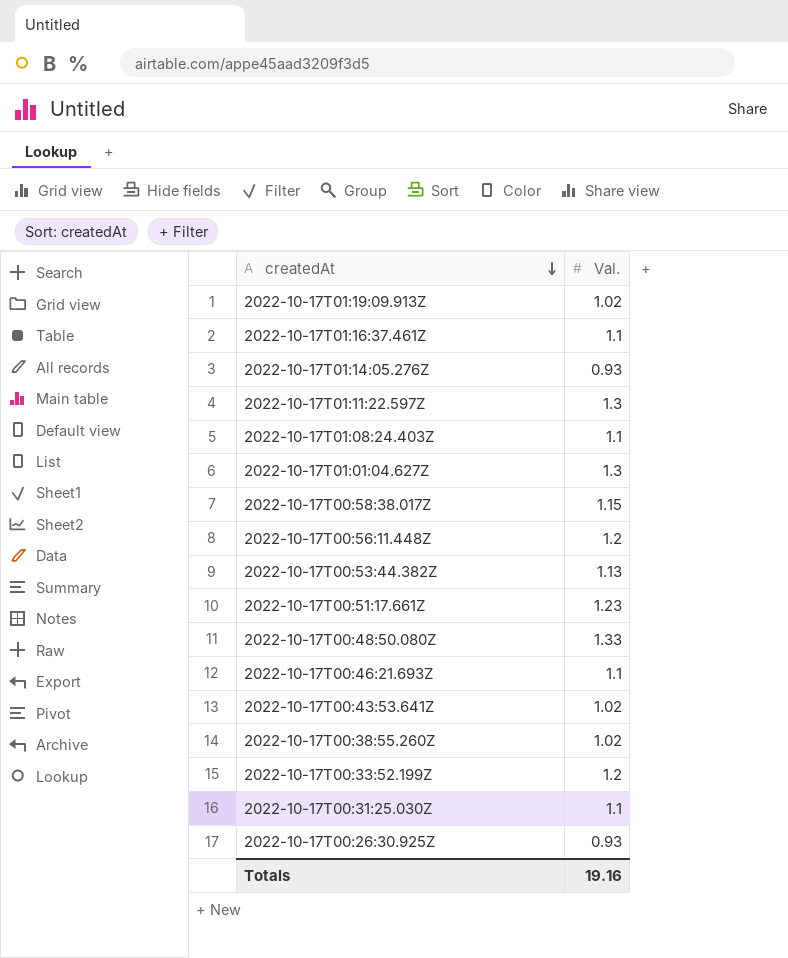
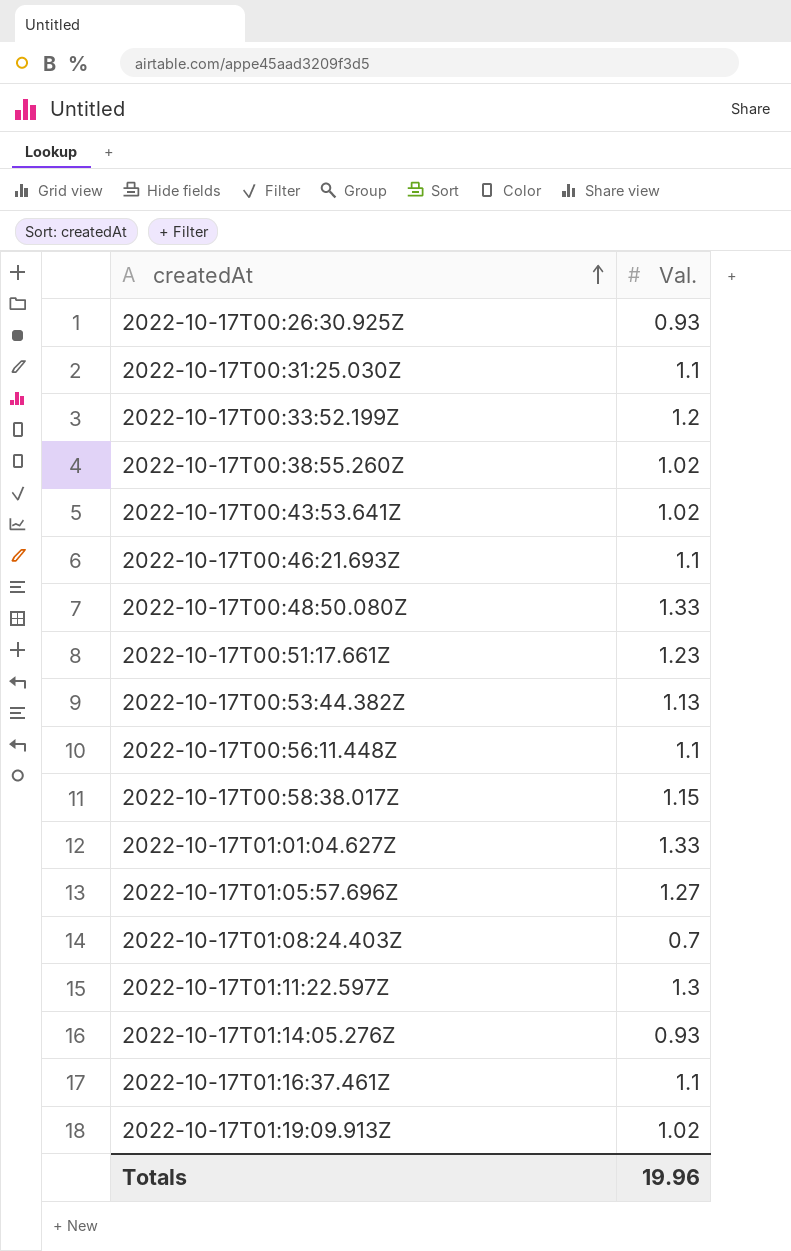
row order: createdAt descending -> createdAt ascending
2022-10-17T00:56:11.448Z | Val.: 1.2 -> 1.1
2022-10-17T01:01:04.627Z | Val.: 1.3 -> 1.33
row 2022-10-17T01:05:57.696Z: none -> 1.27
2022-10-17T01:08:24.403Z | Val.: 1.1 -> 0.7
Totals | Val.: 19.16 -> 19.96

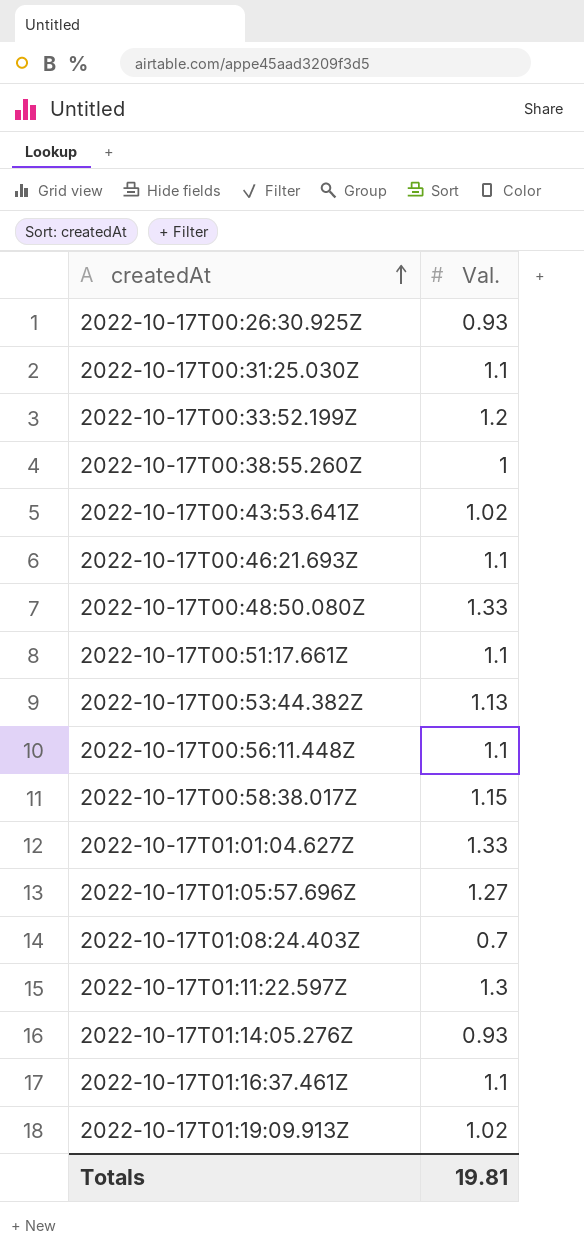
2022-10-17T00:38:55.260Z | Val.: 1.02 -> 1
2022-10-17T00:51:17.661Z | Val.: 1.23 -> 1.1
Totals | Val.: 19.96 -> 19.81

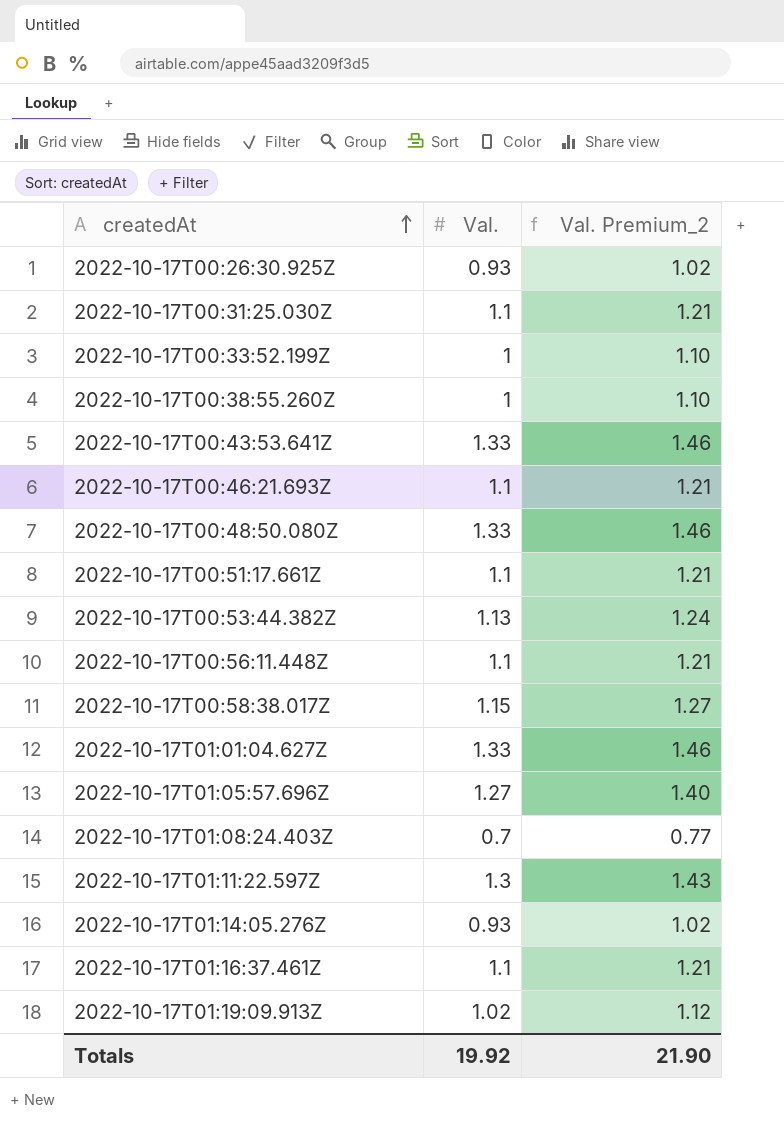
column Val. Premium_2 | formula: none -> [Val.] * 1.1
2022-10-17T00:33:52.199Z | Val.: 1.2 -> 1
2022-10-17T00:43:53.641Z | Val.: 1.02 -> 1.33
Totals | Val.: 19.81 -> 19.92

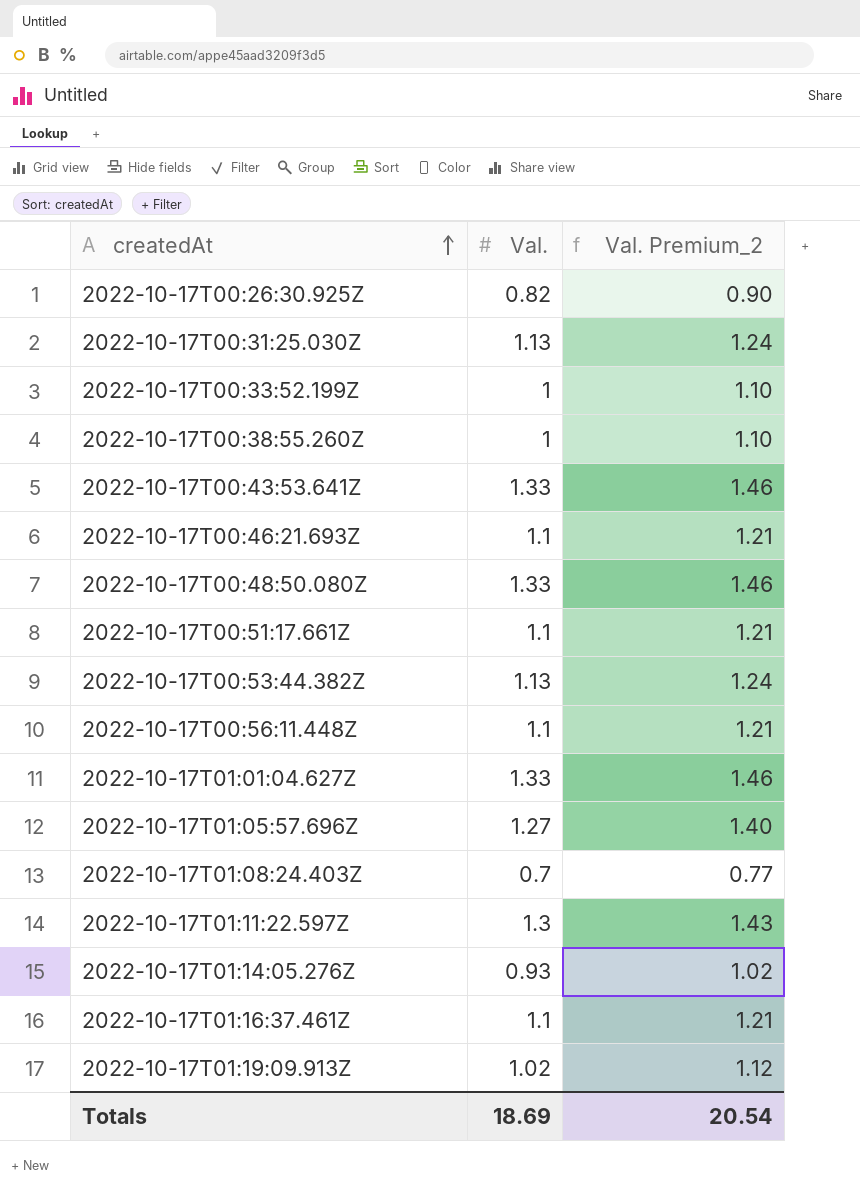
row 2022-10-17T00:58:38.017Z: 1.15 | 1.27 -> none
2022-10-17T00:26:30.925Z | Val.: 0.93 -> 0.82
2022-10-17T00:26:30.925Z | Val. Premium_2: 1.02 -> 0.90
2022-10-17T00:31:25.030Z | Val.: 1.1 -> 1.13
2022-10-17T00:31:25.030Z | Val. Premium_2: 1.21 -> 1.24
Totals | Val.: 19.92 -> 18.69
Totals | Val. Premium_2: 21.90 -> 20.54

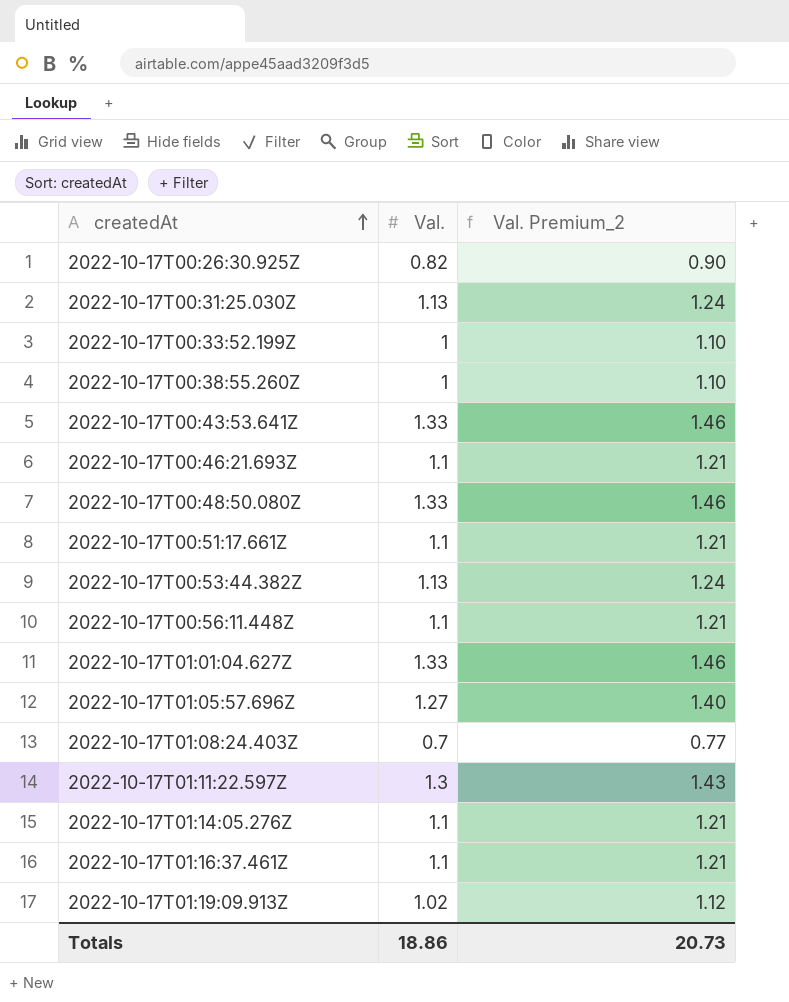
2022-10-17T01:14:05.276Z | Val.: 0.93 -> 1.1
2022-10-17T01:14:05.276Z | Val. Premium_2: 1.02 -> 1.21
Totals | Val.: 18.69 -> 18.86
Totals | Val. Premium_2: 20.54 -> 20.73

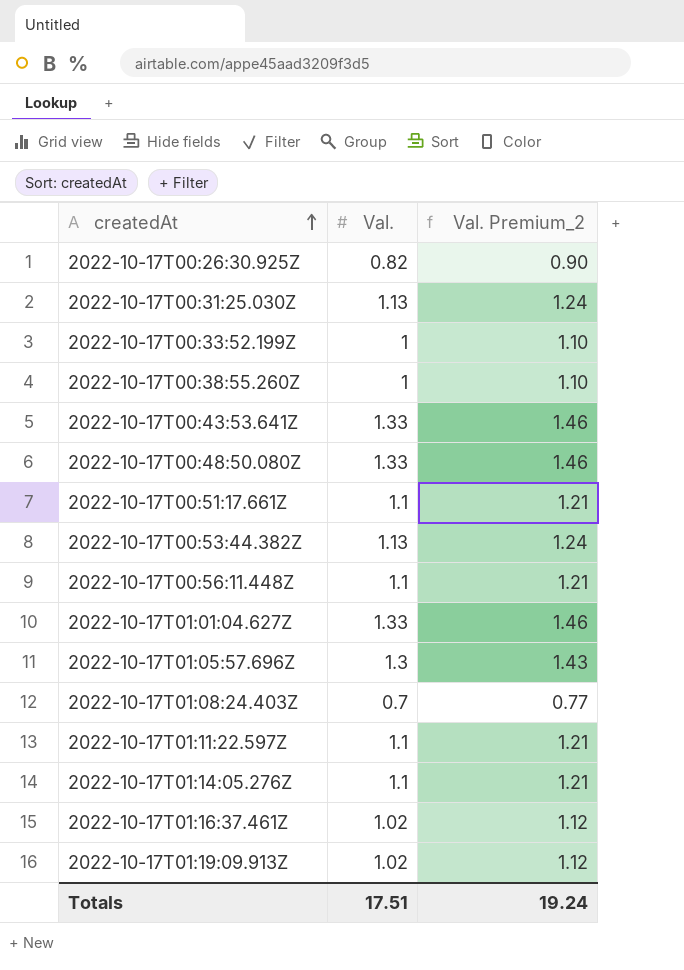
row 2022-10-17T00:46:21.693Z: 1.1 | 1.21 -> none
2022-10-17T01:05:57.696Z | Val.: 1.27 -> 1.3
2022-10-17T01:05:57.696Z | Val. Premium_2: 1.40 -> 1.43
2022-10-17T01:11:22.597Z | Val.: 1.3 -> 1.1
2022-10-17T01:11:22.597Z | Val. Premium_2: 1.43 -> 1.21
2022-10-17T01:16:37.461Z | Val.: 1.1 -> 1.02
2022-10-17T01:16:37.461Z | Val. Premium_2: 1.21 -> 1.12
Totals | Val.: 18.86 -> 17.51
Totals | Val. Premium_2: 20.73 -> 19.24

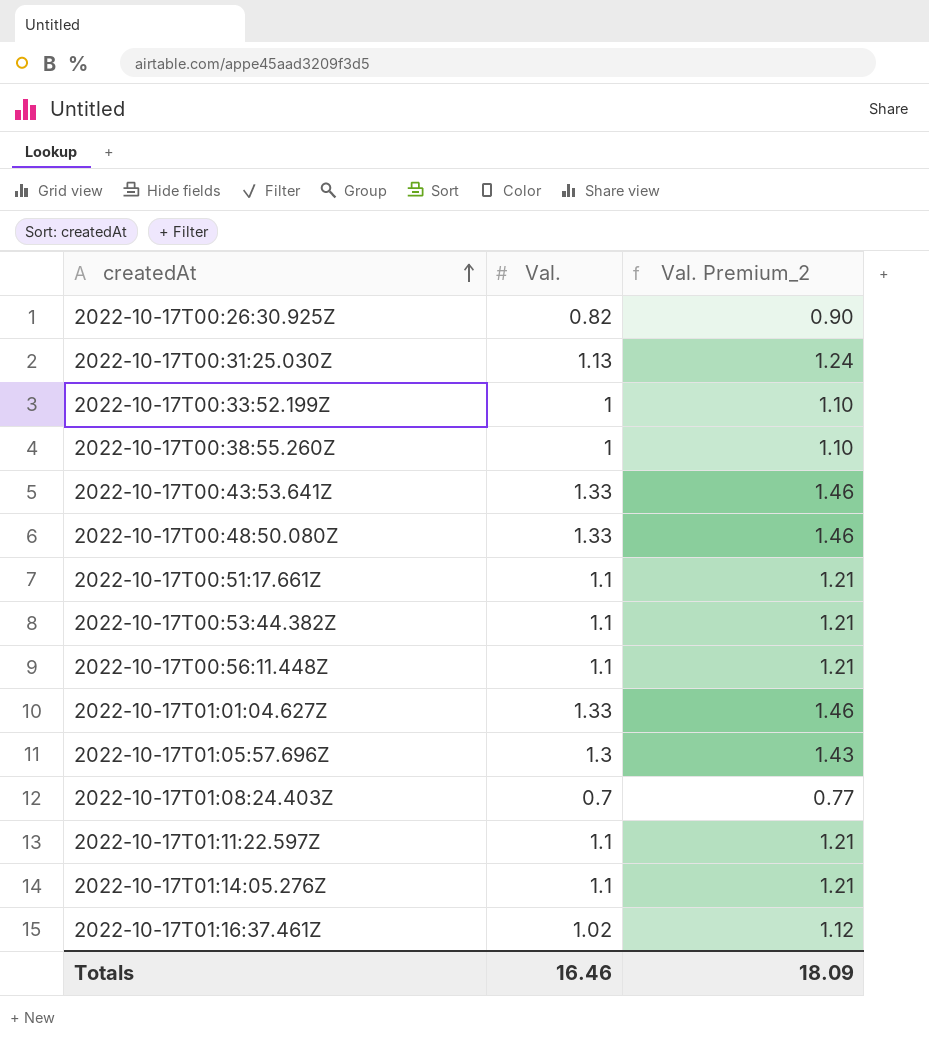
row 2022-10-17T01:19:09.913Z: 1.02 | 1.12 -> none
2022-10-17T00:53:44.382Z | Val.: 1.13 -> 1.1
2022-10-17T00:53:44.382Z | Val. Premium_2: 1.24 -> 1.21
Totals | Val.: 17.51 -> 16.46
Totals | Val. Premium_2: 19.24 -> 18.09

